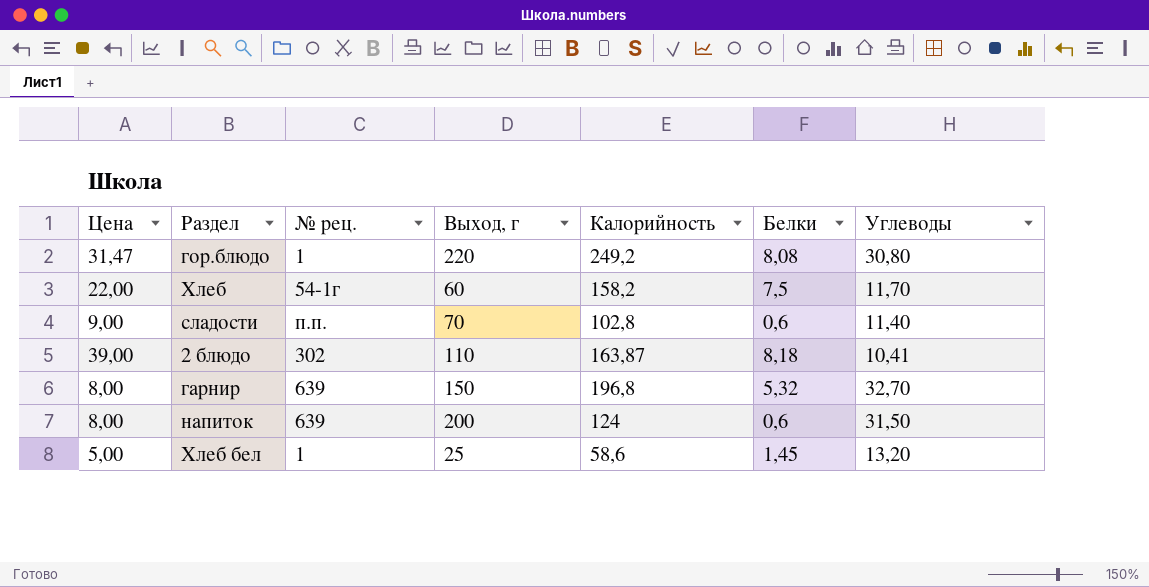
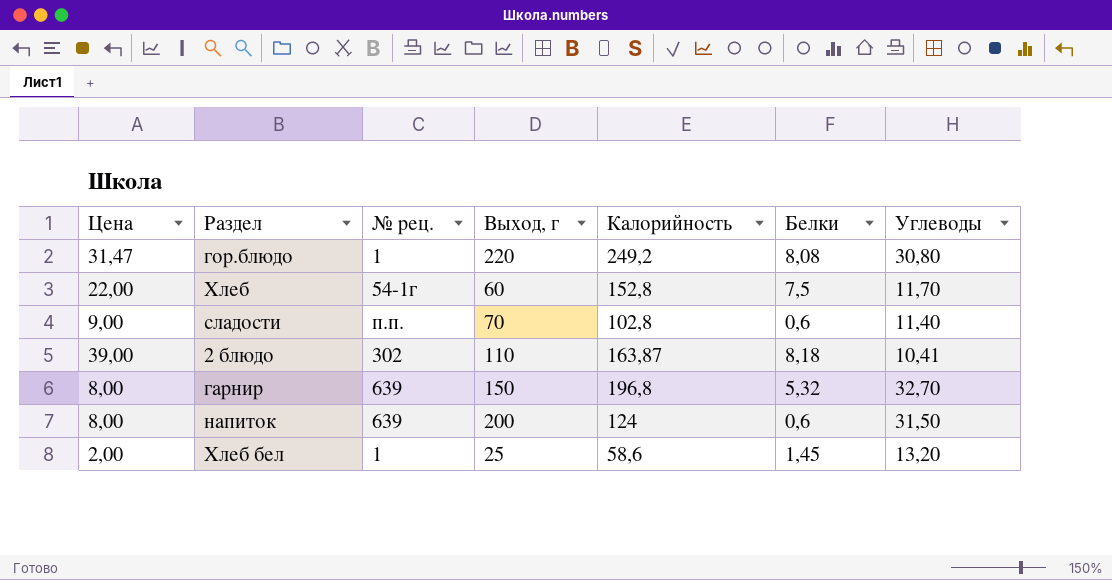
Хлеб | Калорийность: 158,2 -> 152,8
Хлеб бел | Цена: 5,00 -> 2,00

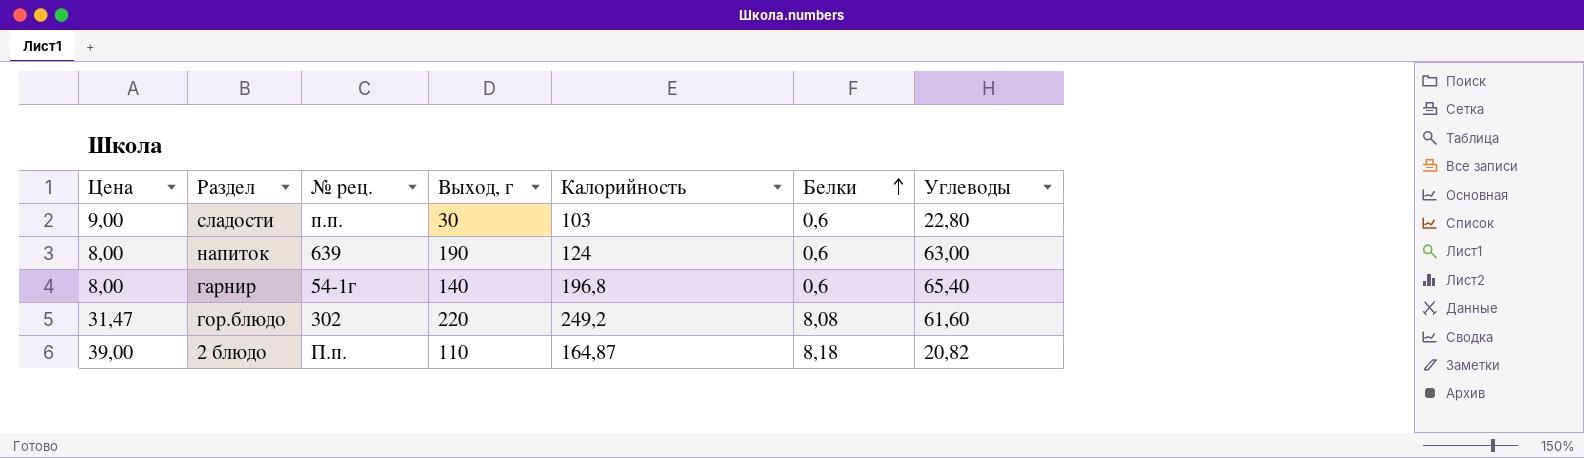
row order: none -> Белки ascending
row Хлеб: 22,00 | 54-1г | 60 | 152,8 | 7,5 | 11,70 -> none
row Хлеб бел: 2,00 | 1 | 25 | 58,6 | 1,45 | 13,20 -> none
сладости | Выход, г: 70 -> 30
сладости | Калорийность: 102,8 -> 103
сладости | Углеводы: 11,40 -> 22,80
напиток | Выход, г: 200 -> 190
напиток | Углеводы: 31,50 -> 63,00
гарнир | № рец.: 639 -> 54-1г
гарнир | Выход, г: 150 -> 140
гарнир | Белки: 5,32 -> 0,6
гарнир | Углеводы: 32,70 -> 65,40
гор.блюдо | № рец.: 1 -> 302
гор.блюдо | Углеводы: 30,80 -> 61,60
2 блюдо | № рец.: 302 -> П.п.
2 блюдо | Калорийность: 163,87 -> 164,87
2 блюдо | Углеводы: 10,41 -> 20,82

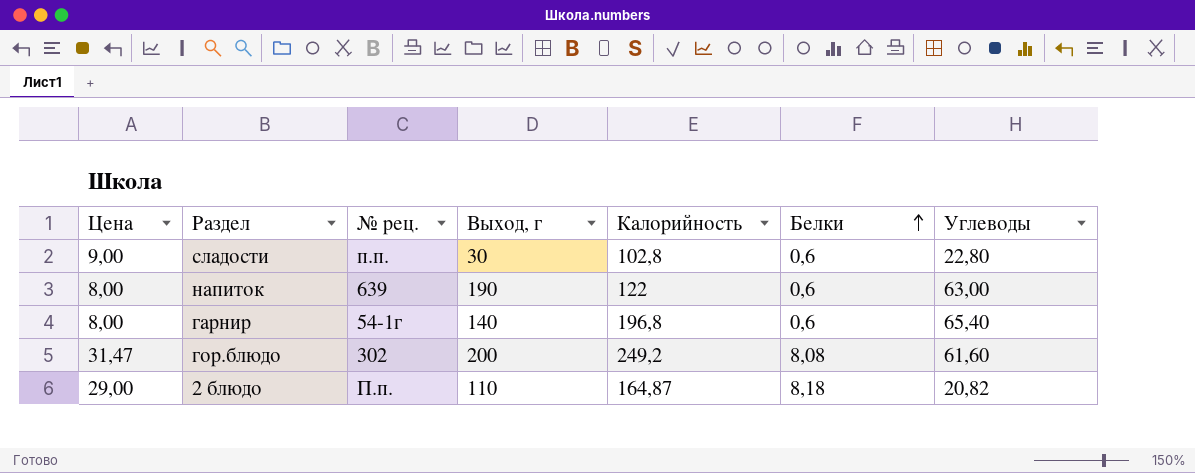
сладости | Калорийность: 103 -> 102,8
напиток | Калорийность: 124 -> 122
гор.блюдо | Выход, г: 220 -> 200
2 блюдо | Цена: 39,00 -> 29,00

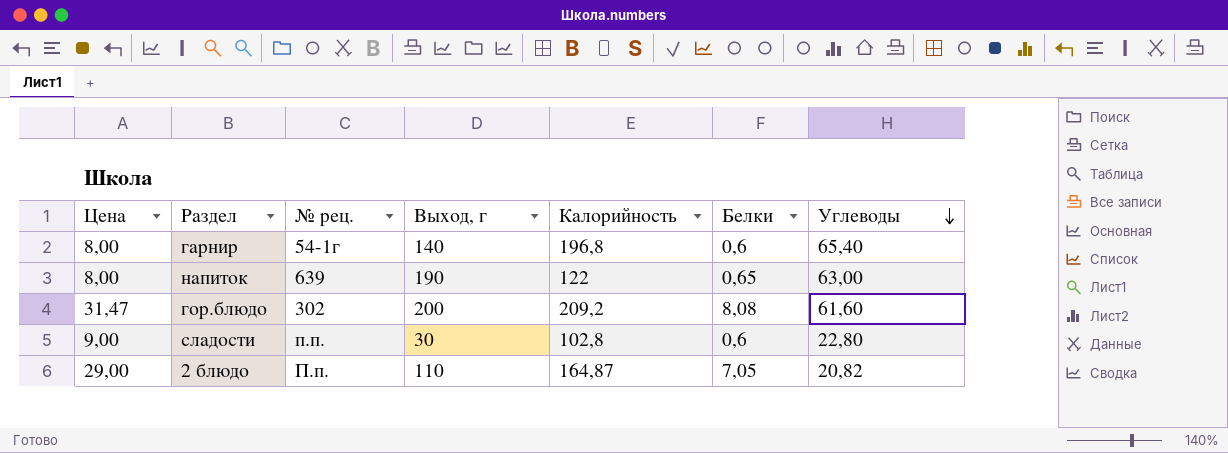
row order: Белки ascending -> Углеводы descending
напиток | Белки: 0,6 -> 0,65
гор.блюдо | Калорийность: 249,2 -> 209,2
2 блюдо | Белки: 8,18 -> 7,05

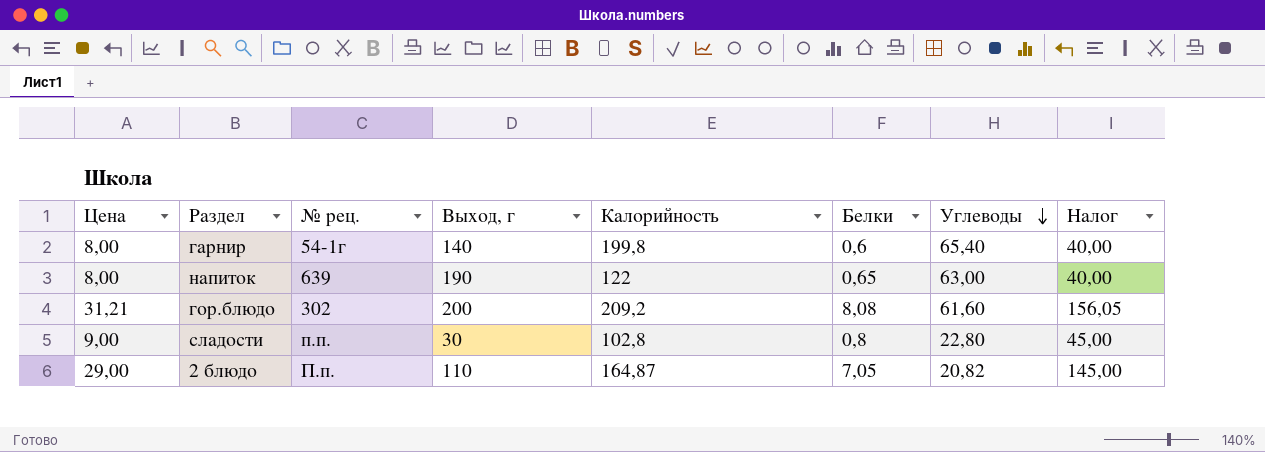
column Налог | formula: none -> [Цена] * 5
гарнир | Калорийность: 196,8 -> 199,8
гор.блюдо | Цена: 31,47 -> 31,21
сладости | Белки: 0,6 -> 0,8

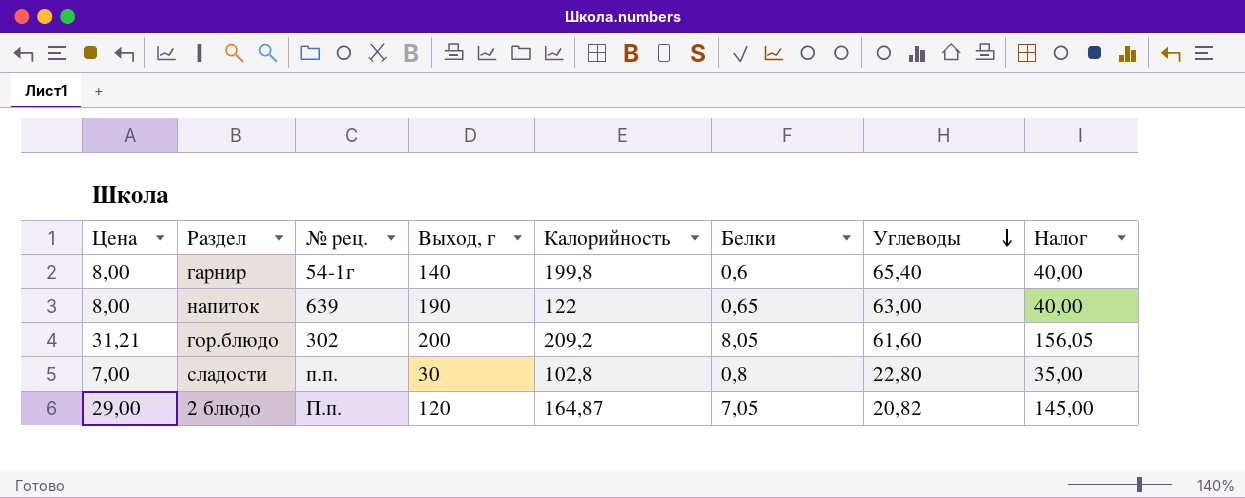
гор.блюдо | Белки: 8,08 -> 8,05
сладости | Цена: 9,00 -> 7,00
сладости | Налог: 45,00 -> 35,00
2 блюдо | Выход, г: 110 -> 120

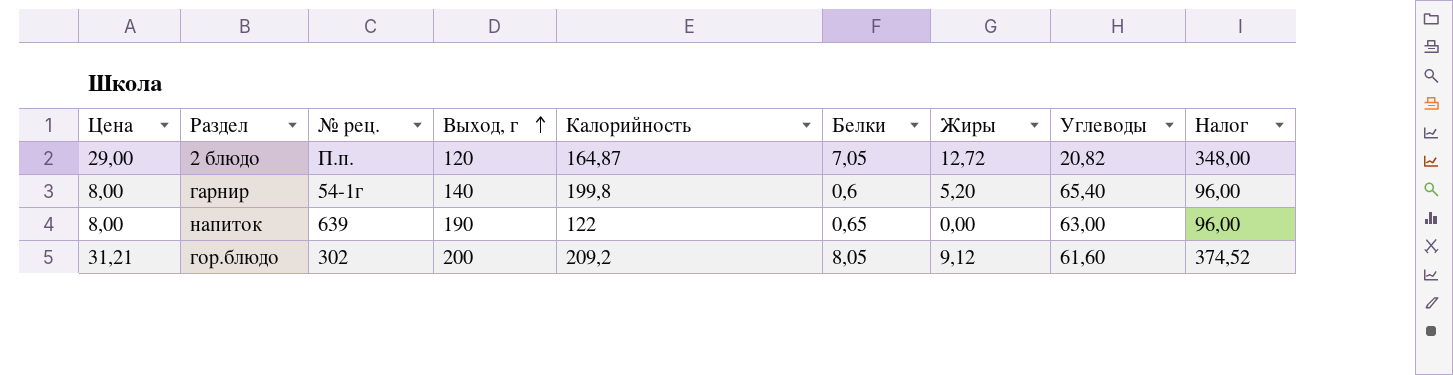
row order: Углеводы descending -> Выход, г ascending
column Жиры | position: none -> 7
column Налог | formula: [Цена] * 5 -> [Цена] * 12
row сладости: 7,00 | п.п. | 30 | 102,8 | 0,8 | 22,80 | 35,00 -> none

